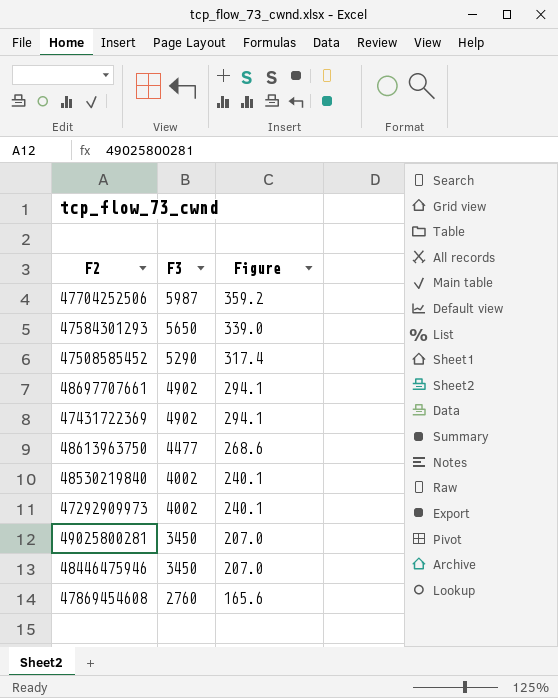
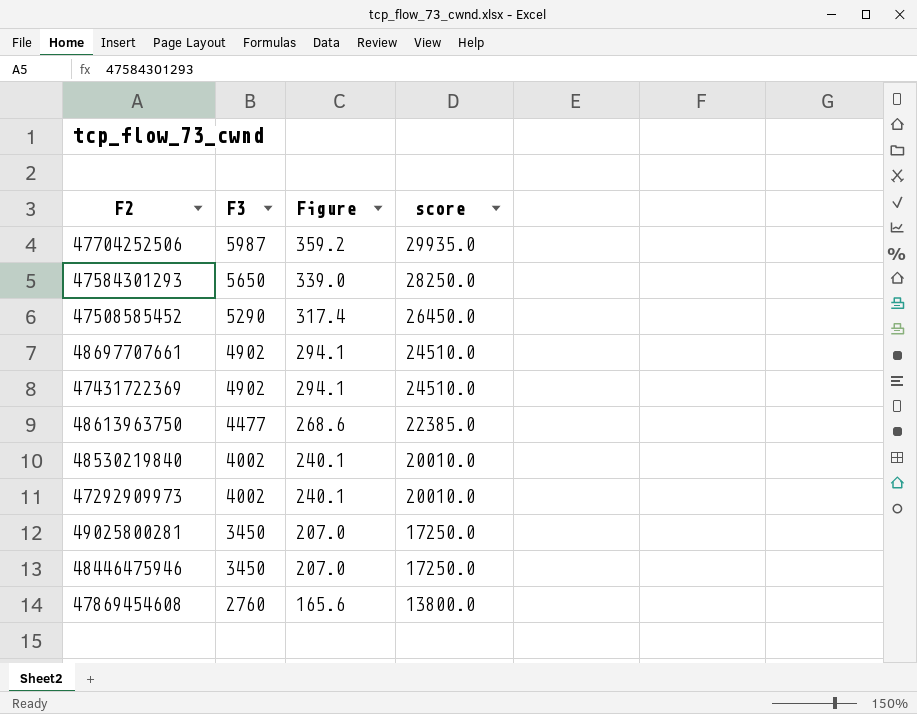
column score | formula: none -> [F3] * 5

